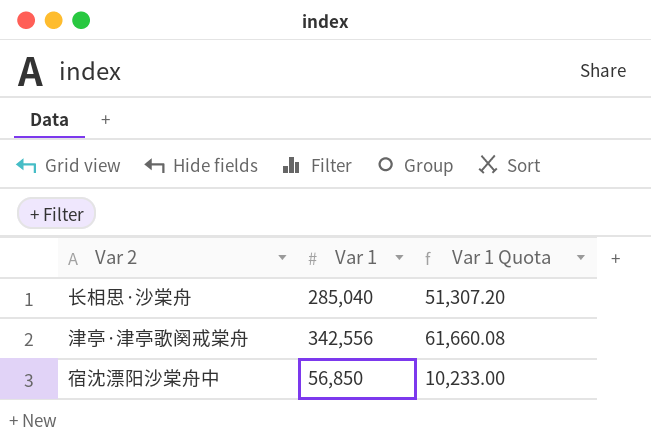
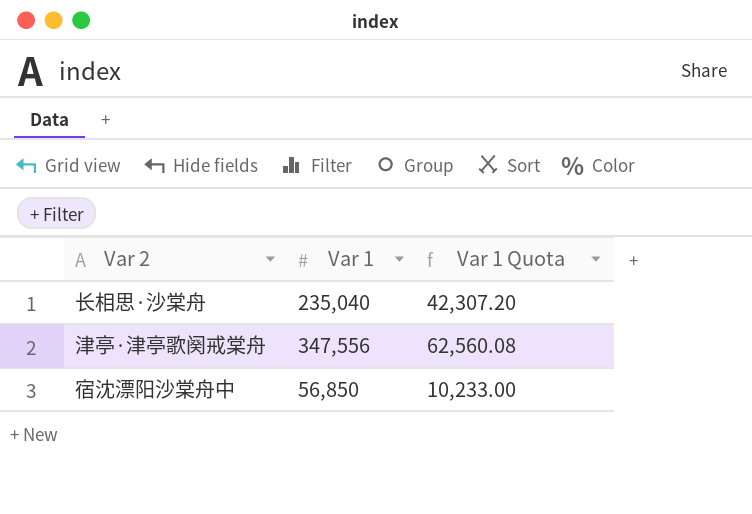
长相思·沙棠舟 | Var 1: 285,040 -> 235,040
长相思·沙棠舟 | Var 1 Quota: 51,307.20 -> 42,307.20
津亭·津亭歌阕戒棠舟 | Var 1: 342,556 -> 347,556
津亭·津亭歌阕戒棠舟 | Var 1 Quota: 61,660.08 -> 62,560.08

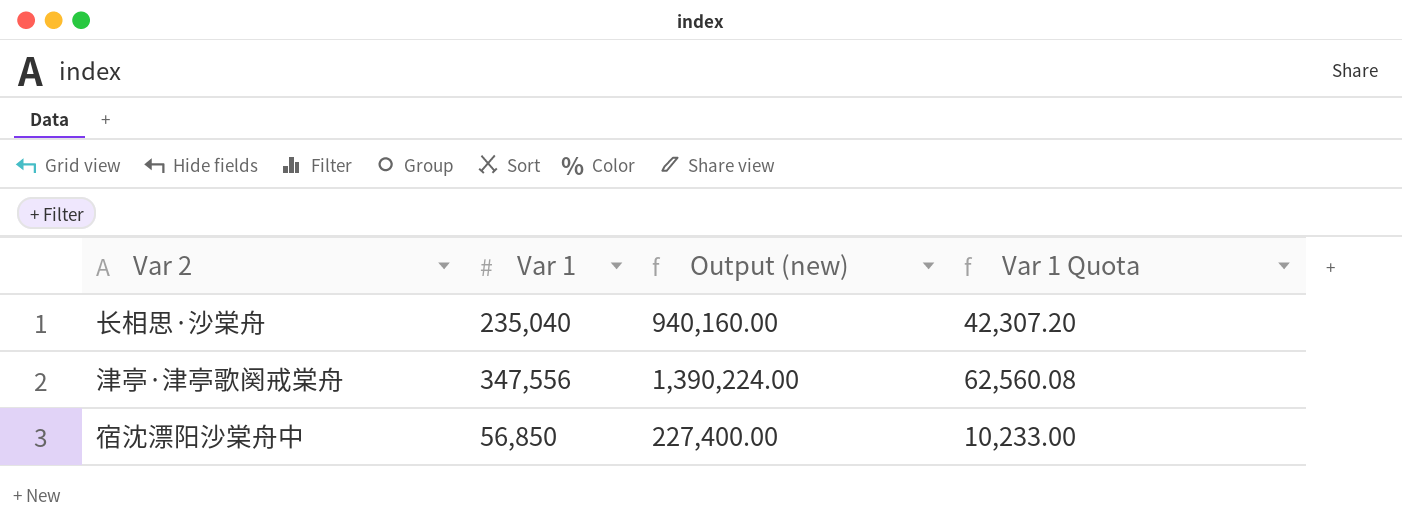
column Output (new) | formula: none -> [Var 1] * 4

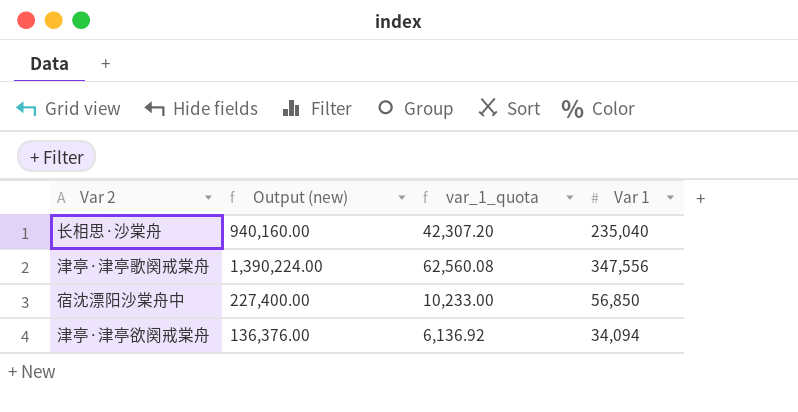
column name: Var 1 Quota -> var_1_quota
column Var 1 | position: 2 -> 4
row 津亭·津亭欲阕戒棠舟: none -> 136,376.00 | 6,136.92 | 34,094

